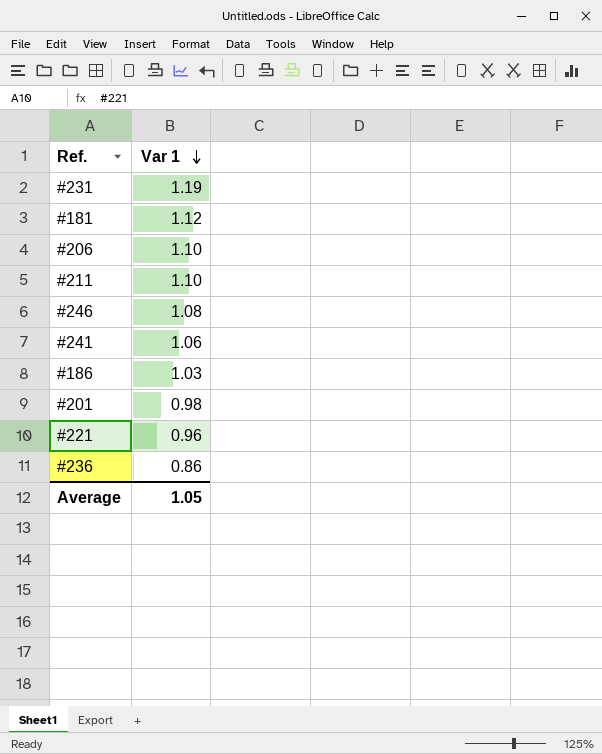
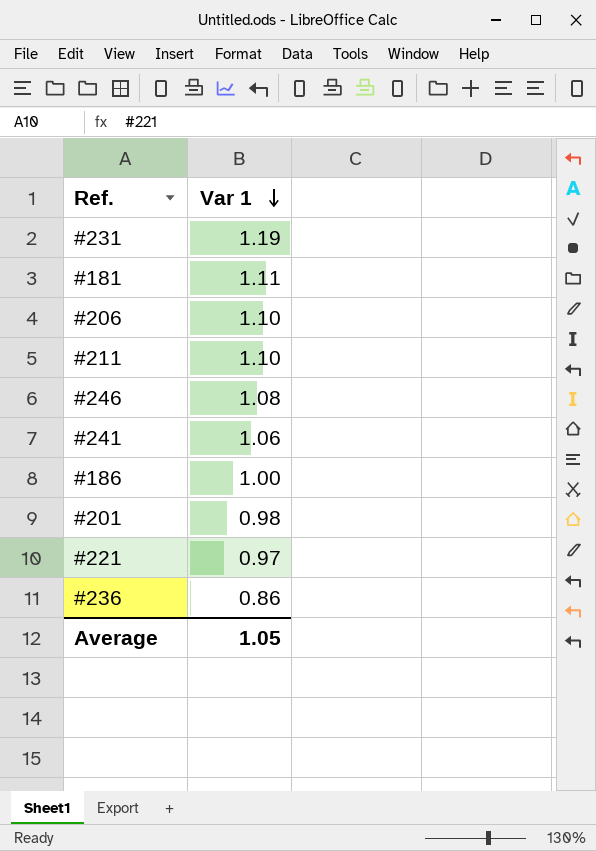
#181 | Var 1: 1.12 -> 1.11
#186 | Var 1: 1.03 -> 1.00
#221 | Var 1: 0.96 -> 0.97

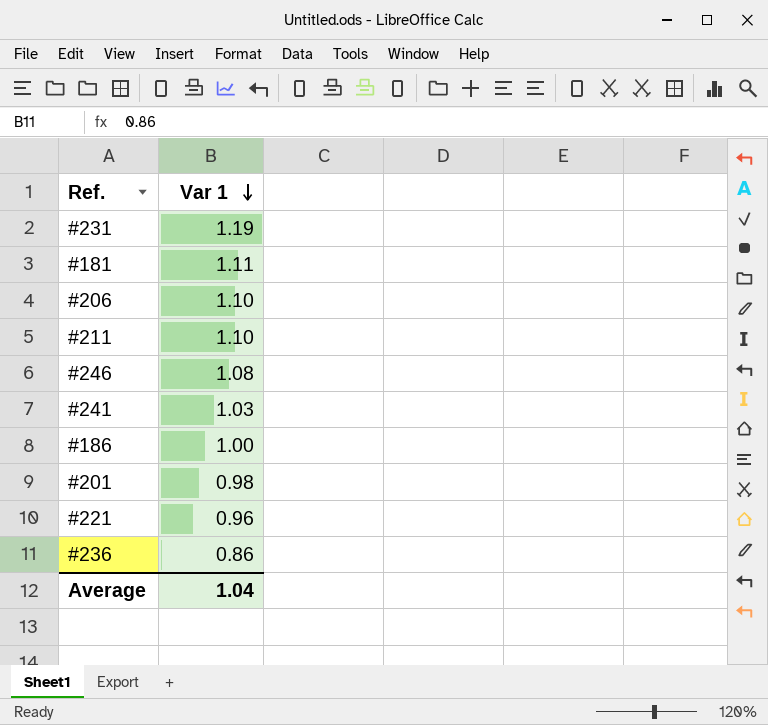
#241 | Var 1: 1.06 -> 1.03
#221 | Var 1: 0.97 -> 0.96
Average | Var 1: 1.05 -> 1.04

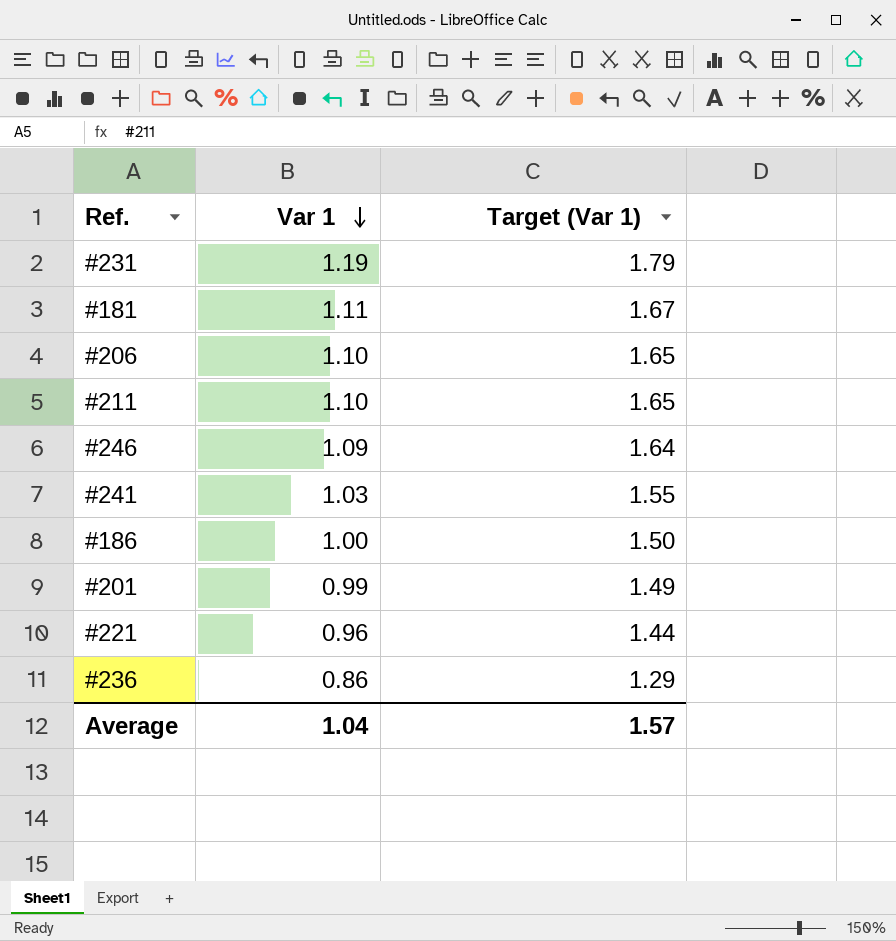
column Target (Var 1) | formula: none -> [Var 1] * 1.5
#246 | Var 1: 1.08 -> 1.09
#201 | Var 1: 0.98 -> 0.99

